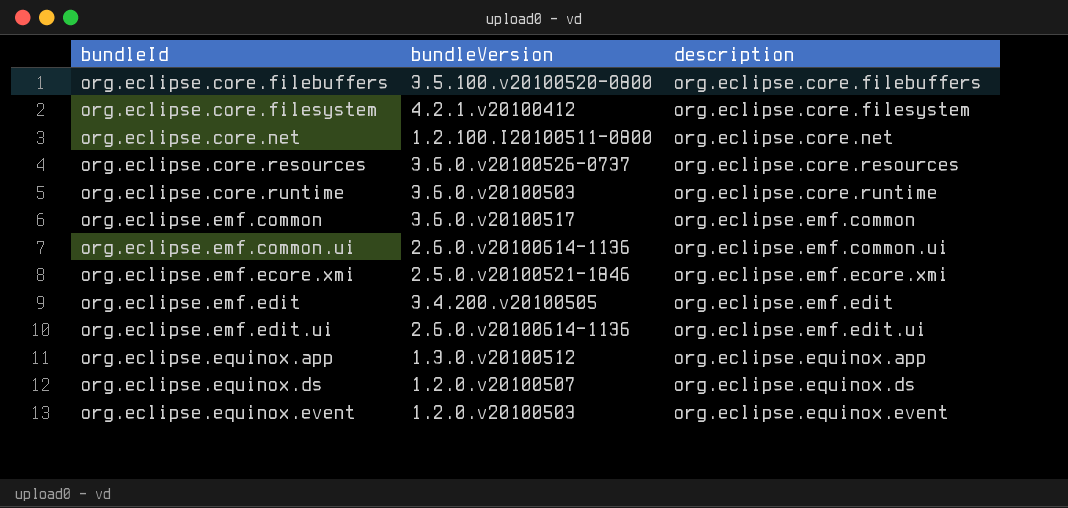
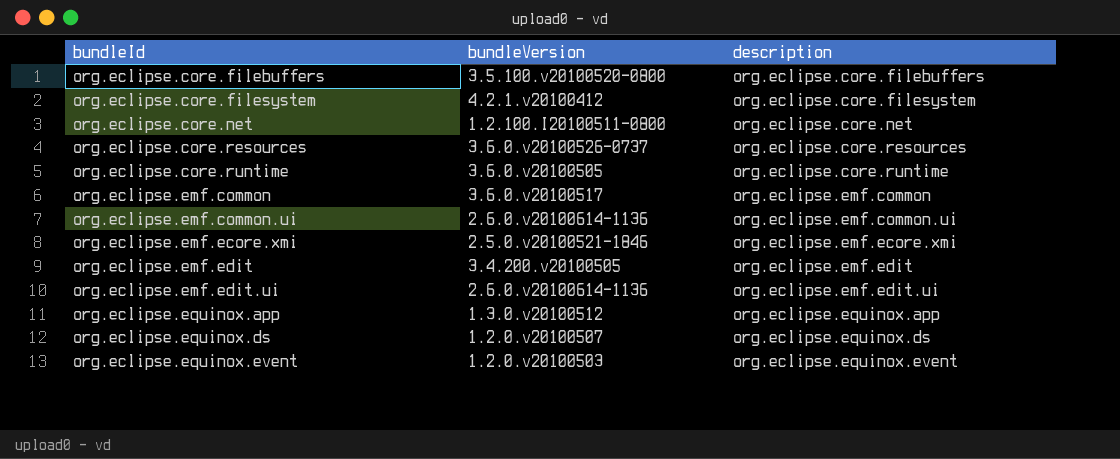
org.eclipse.core.runtime | bundleVersion: 3.6.0.v20100503 -> 3.6.0.v20100505

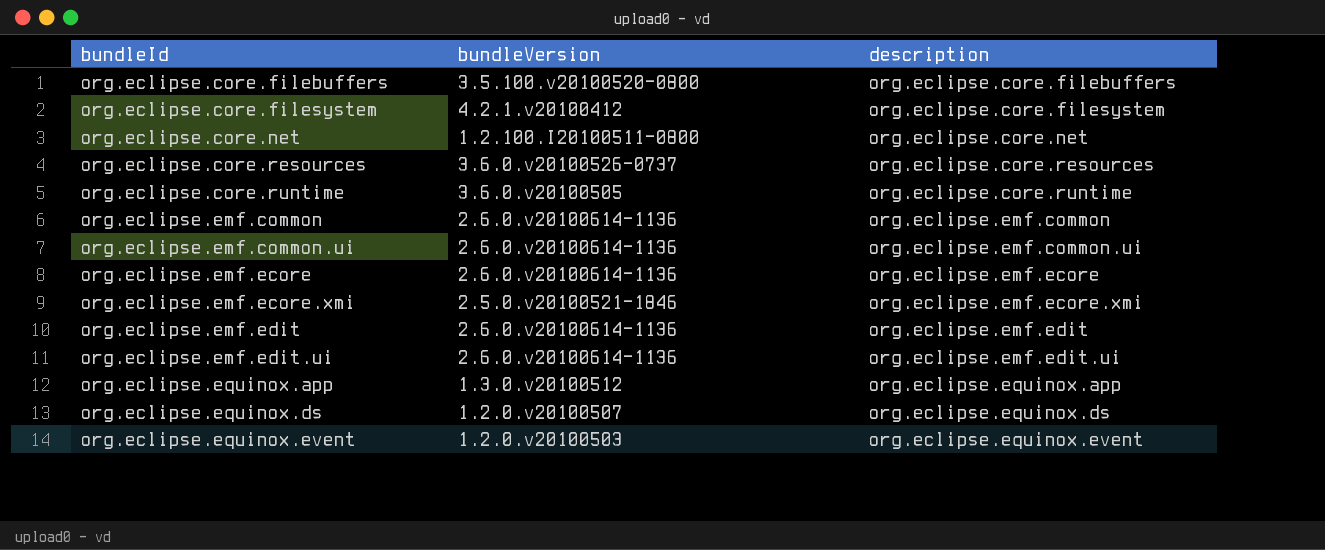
org.eclipse.emf.common | bundleVersion: 3.6.0.v20100517 -> 2.6.0.v20100614-1136
row org.eclipse.emf.ecore: none -> 2.6.0.v20100614-1136 | org.eclipse.emf.ecore
org.eclipse.emf.edit | bundleVersion: 3.4.200.v20100505 -> 2.6.0.v20100614-1136

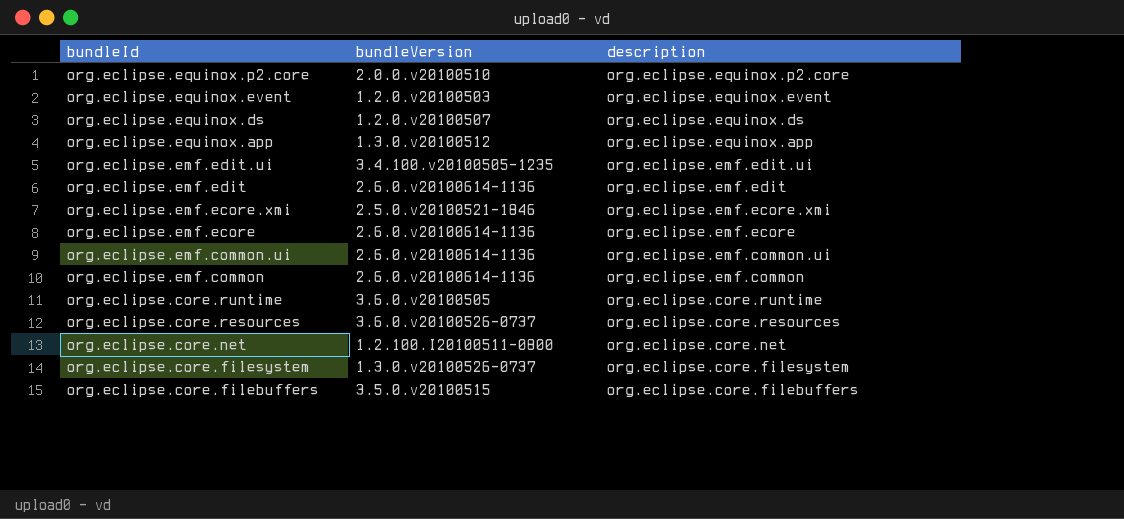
row order: bundleId ascending -> bundleId descending
row org.eclipse.equinox.p2.core: none -> 2.0.0.v20100510 | org.eclipse.equinox.p2.core
org.eclipse.emf.edit.ui | bundleVersion: 2.6.0.v20100614-1136 -> 3.4.100.v20100505-1235
org.eclipse.core.filesystem | bundleVersion: 4.2.1.v20100412 -> 1.3.0.v20100526-0737
org.eclipse.core.filebuffers | bundleVersion: 3.5.100.v20100520-0800 -> 3.5.0.v20100515

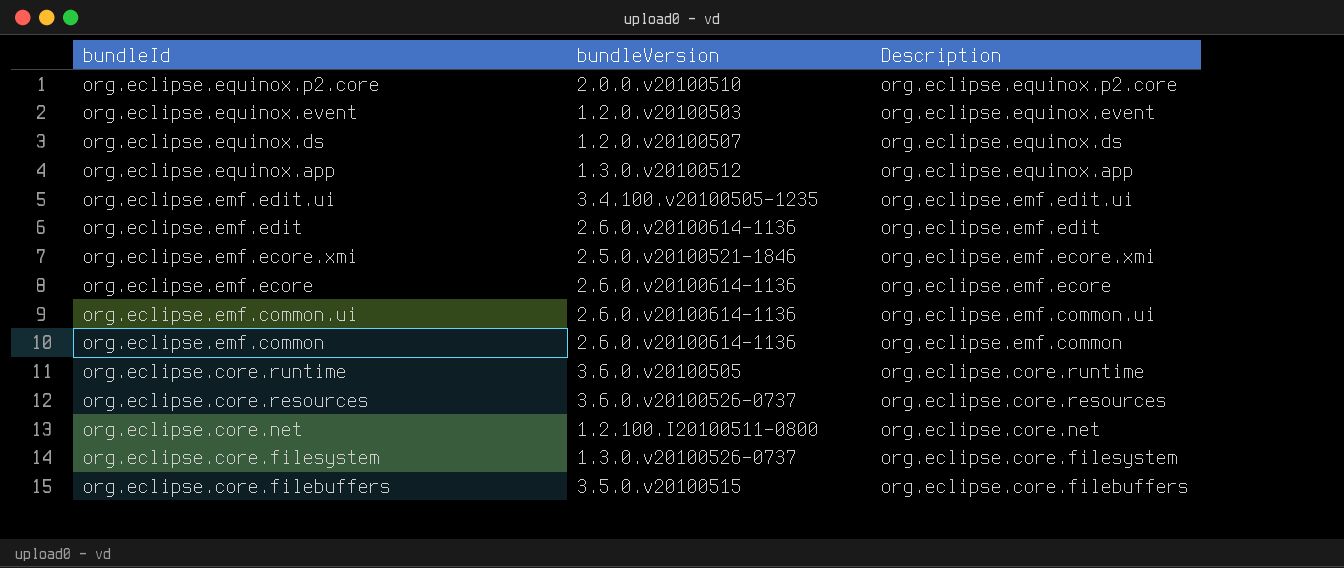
column name: description -> Description

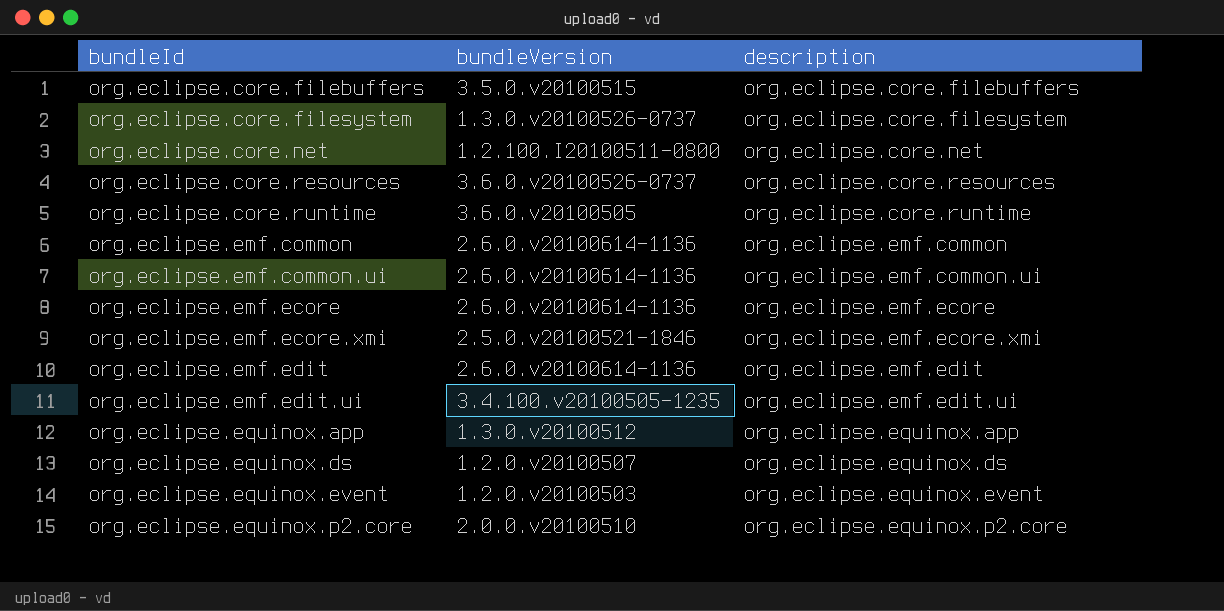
row order: bundleId descending -> bundleId ascending
column name: Description -> description

